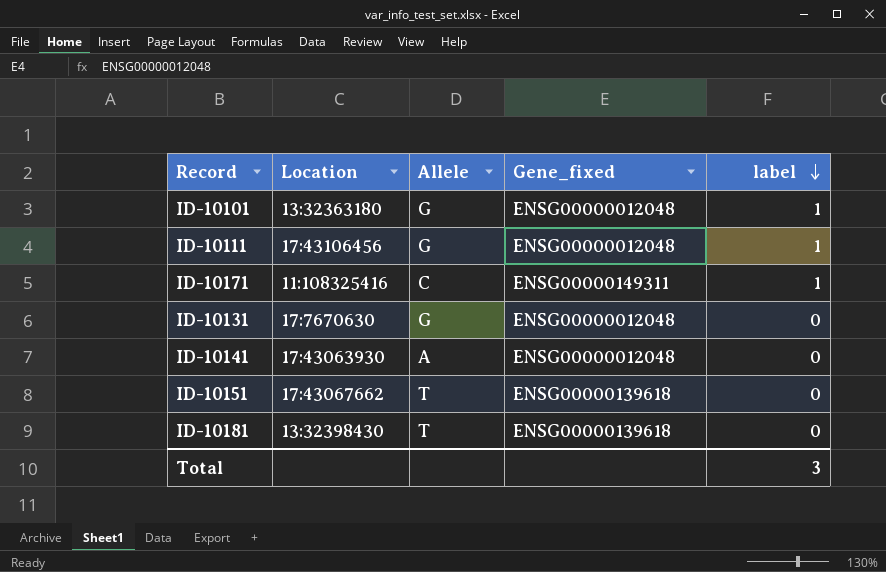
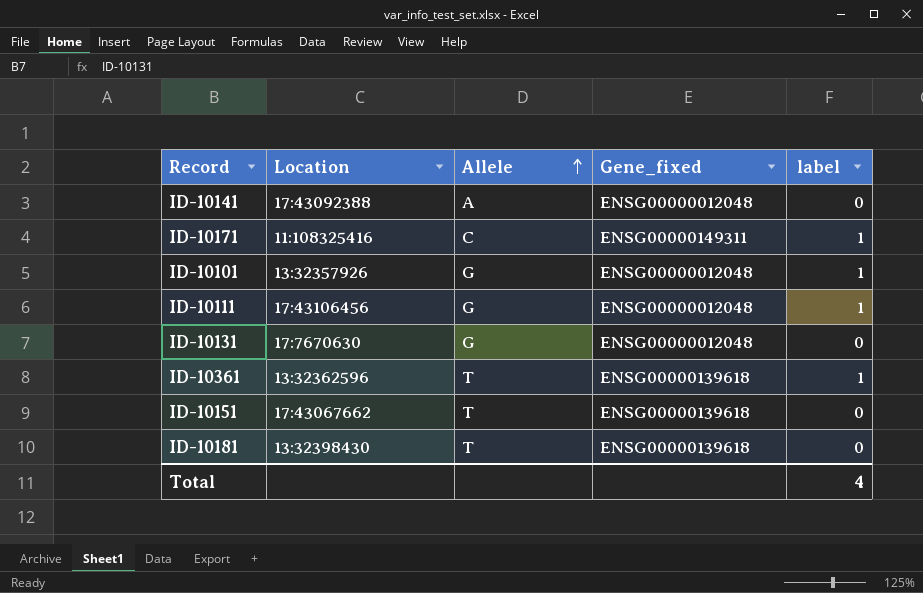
row order: label descending -> Allele ascending
ID-10141 | Location: 17:43063930 -> 17:43092388
ID-10101 | Location: 13:32363180 -> 13:32357926
row ID-10361: none -> 13:32362596 | T | ENSG00000139618 | 1
Total | label: 3 -> 4

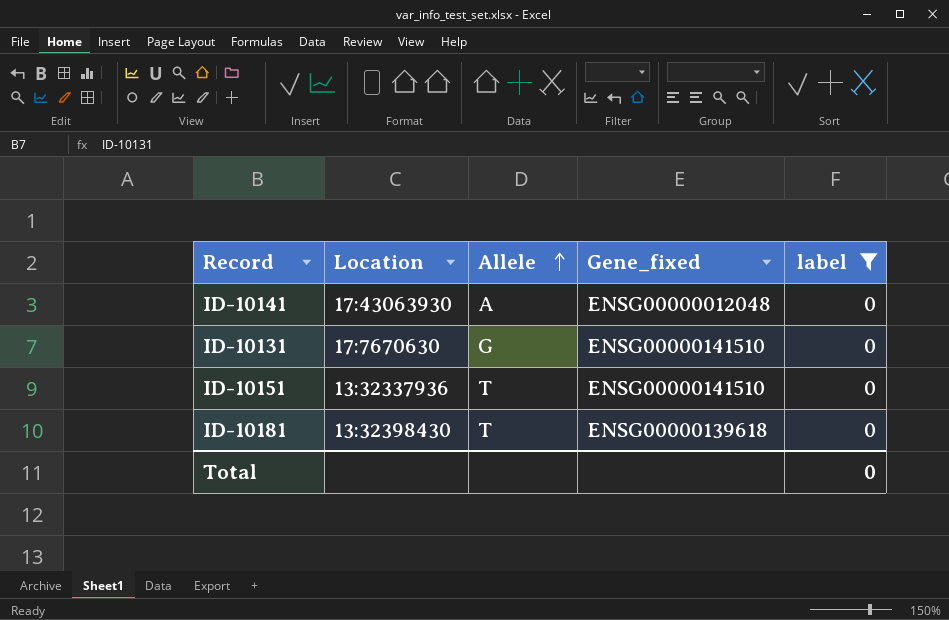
filter: none -> label = 0
ID-10141 | Location: 17:43092388 -> 17:43063930
ID-10131 | Gene_fixed: ENSG00000012048 -> ENSG00000141510
ID-10151 | Location: 17:43067662 -> 13:32337936
ID-10151 | Gene_fixed: ENSG00000139618 -> ENSG00000141510
Total | label: 4 -> 0

